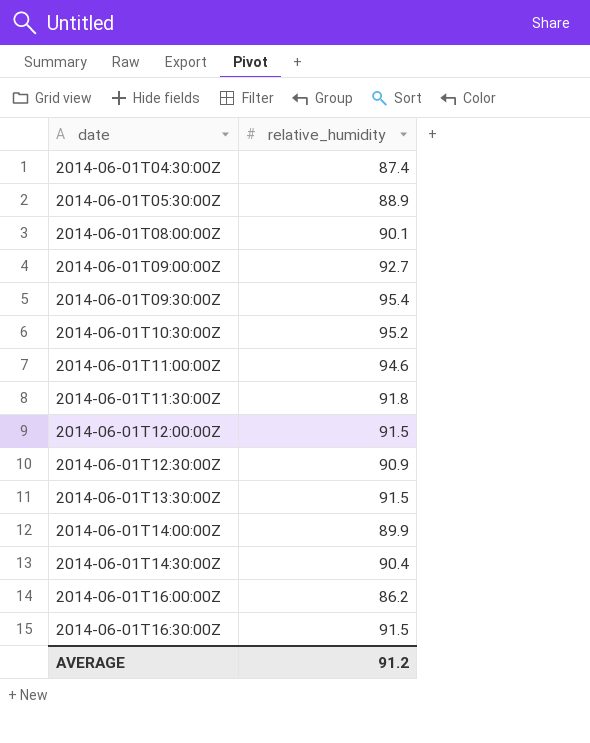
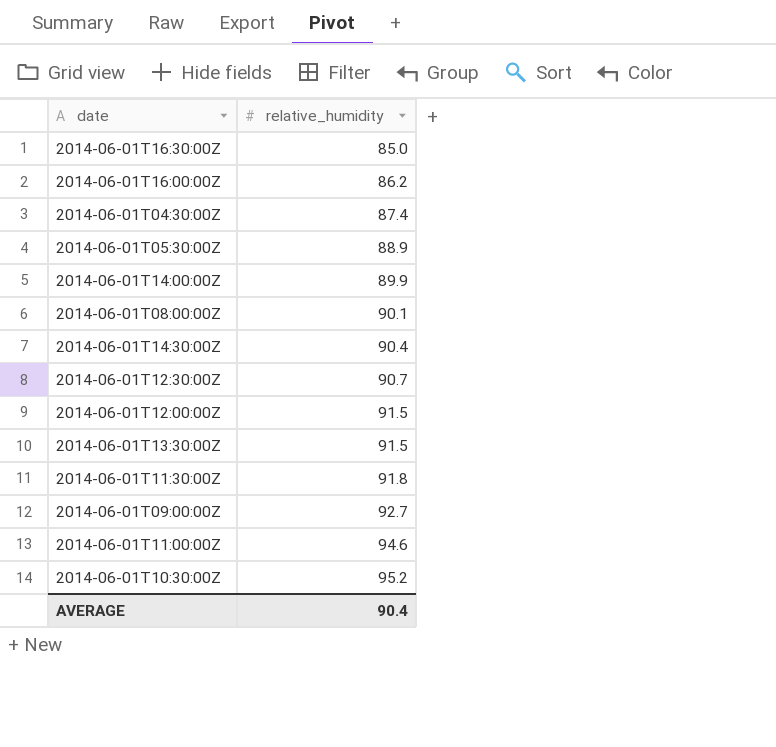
row order: date ascending -> relative_humidity ascending
row 2014-06-01T09:30:00Z: 95.4 -> none
2014-06-01T16:30:00Z | relative_humidity: 91.5 -> 85.0
2014-06-01T12:30:00Z | relative_humidity: 90.9 -> 90.7
AVERAGE | relative_humidity: 91.2 -> 90.4

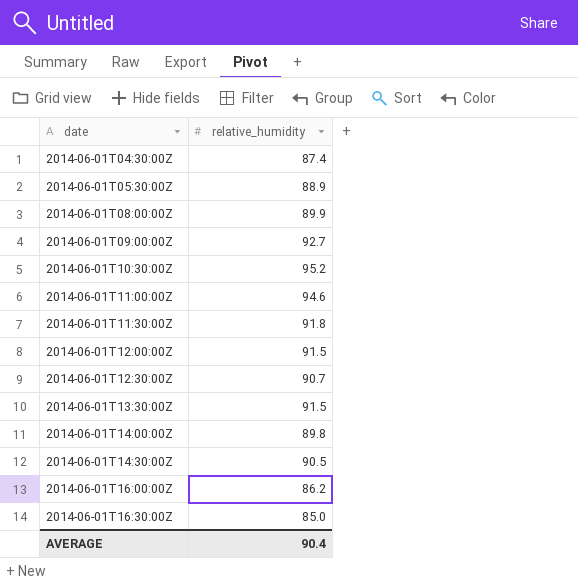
row order: relative_humidity ascending -> date ascending
2014-06-01T08:00:00Z | relative_humidity: 90.1 -> 89.9
2014-06-01T14:00:00Z | relative_humidity: 89.9 -> 89.8
2014-06-01T14:30:00Z | relative_humidity: 90.4 -> 90.5

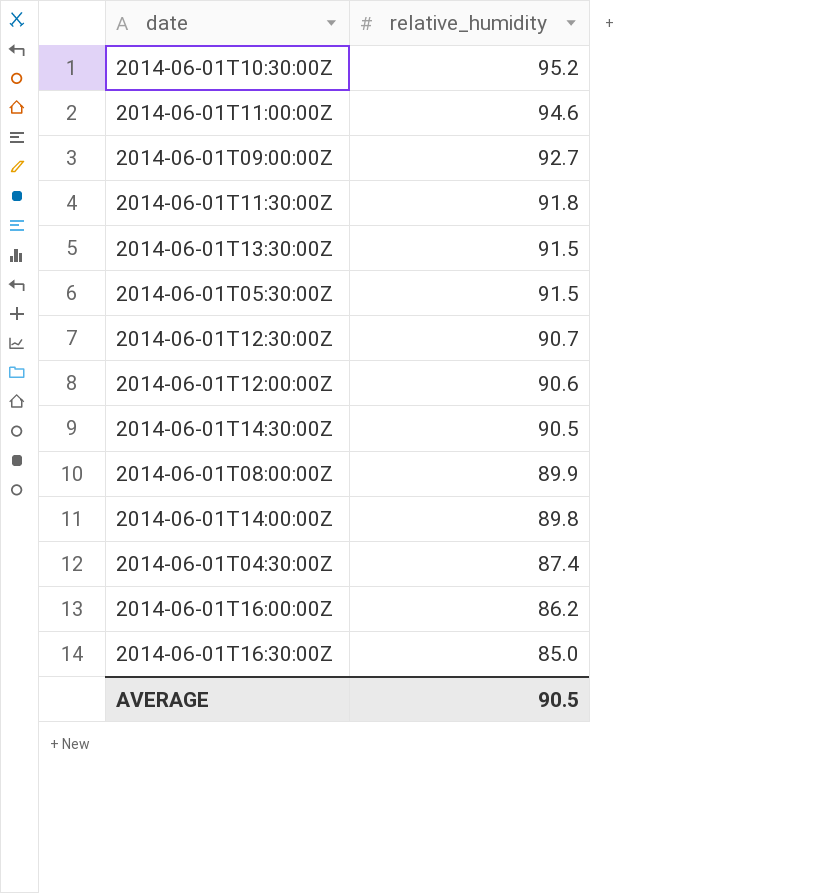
row order: date ascending -> relative_humidity descending
2014-06-01T05:30:00Z | relative_humidity: 88.9 -> 91.5
2014-06-01T12:00:00Z | relative_humidity: 91.5 -> 90.6
AVERAGE | relative_humidity: 90.4 -> 90.5

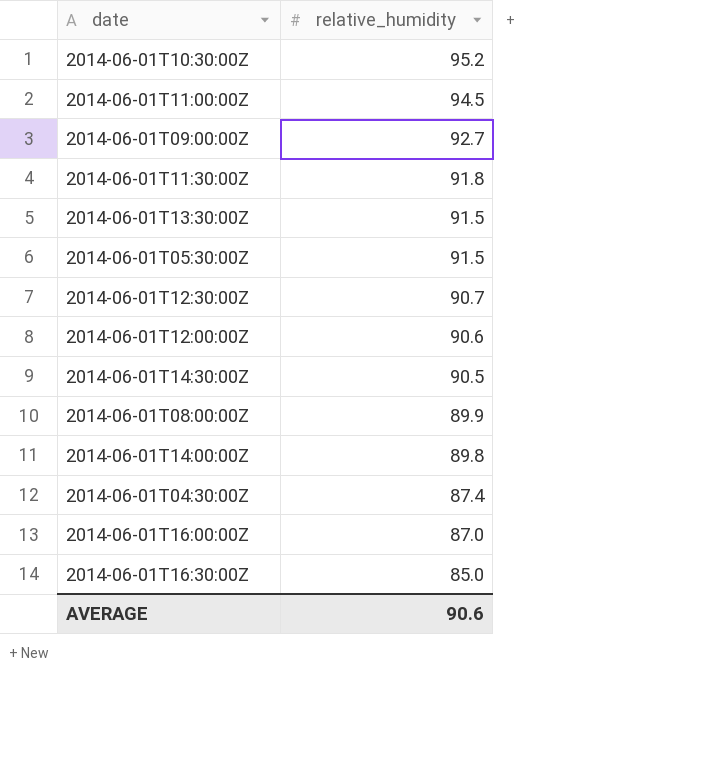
2014-06-01T11:00:00Z | relative_humidity: 94.6 -> 94.5
2014-06-01T16:00:00Z | relative_humidity: 86.2 -> 87.0
AVERAGE | relative_humidity: 90.5 -> 90.6

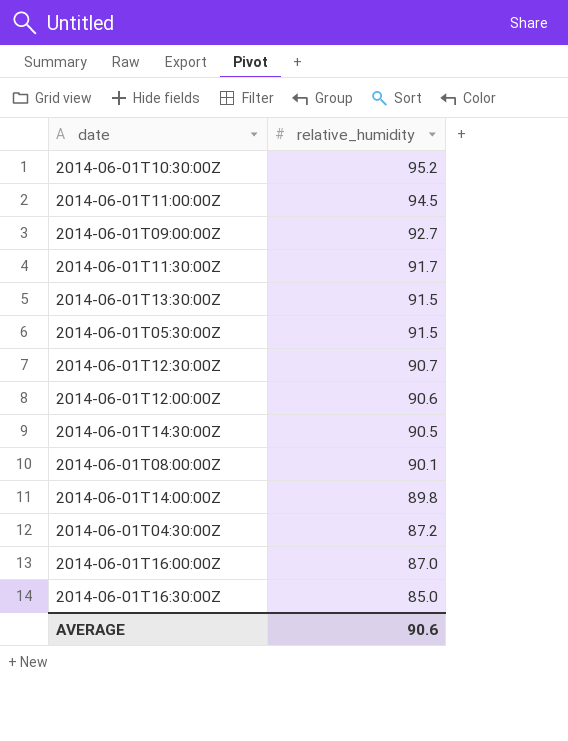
2014-06-01T11:30:00Z | relative_humidity: 91.8 -> 91.7
2014-06-01T08:00:00Z | relative_humidity: 89.9 -> 90.1
2014-06-01T04:30:00Z | relative_humidity: 87.4 -> 87.2

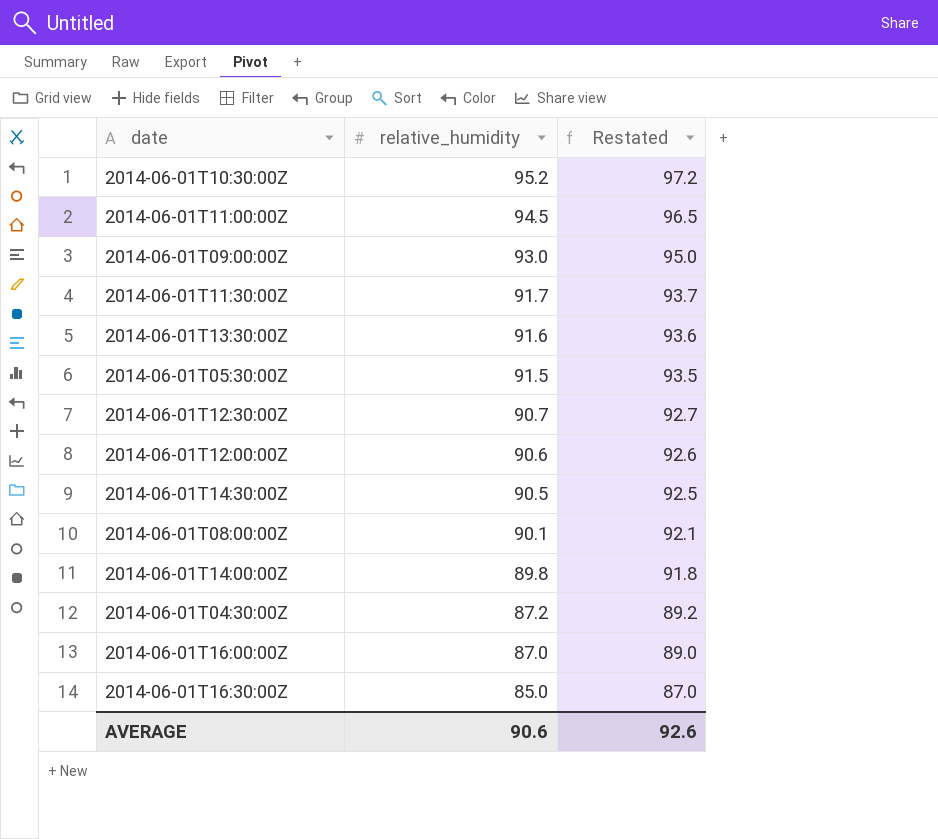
column Restated | formula: none -> [relative_humidity] + 2
2014-06-01T09:00:00Z | relative_humidity: 92.7 -> 93.0
2014-06-01T13:30:00Z | relative_humidity: 91.5 -> 91.6

